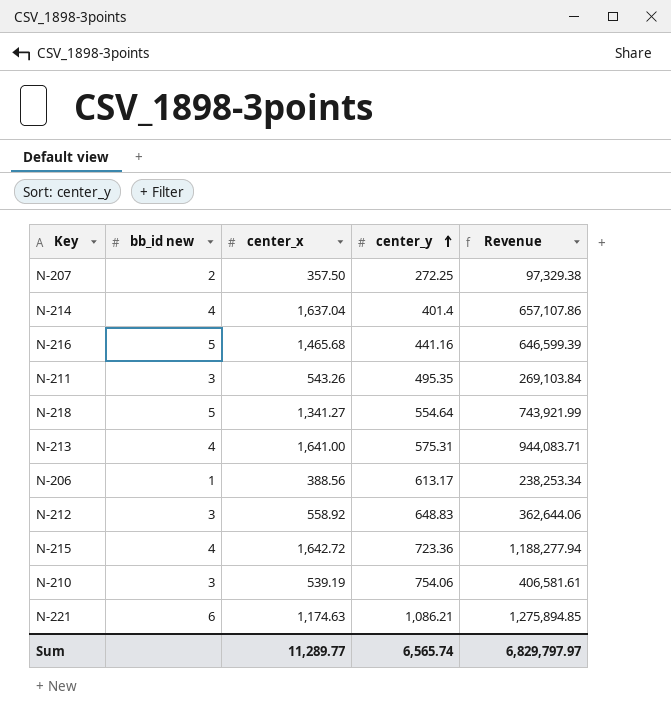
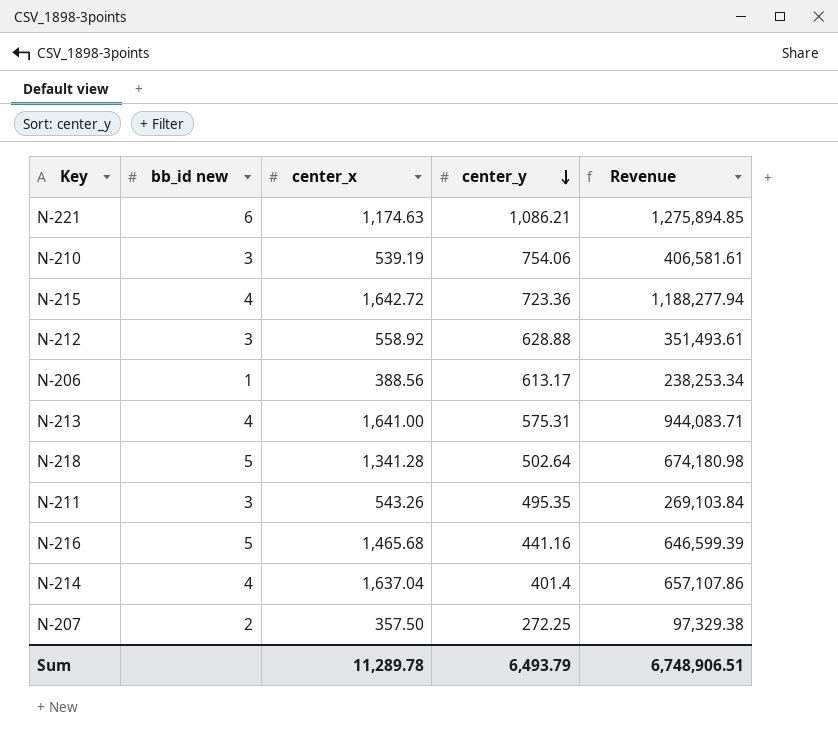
row order: center_y ascending -> center_y descending
N-212 | center_y: 648.83 -> 628.88
N-212 | Revenue: 362,644.06 -> 351,493.61
N-218 | center_x: 1,341.27 -> 1,341.28
N-218 | center_y: 554.64 -> 502.64
N-218 | Revenue: 743,921.99 -> 674,180.98
Sum | center_x: 11,289.77 -> 11,289.78
Sum | center_y: 6,565.74 -> 6,493.79
Sum | Revenue: 6,829,797.97 -> 6,748,906.51

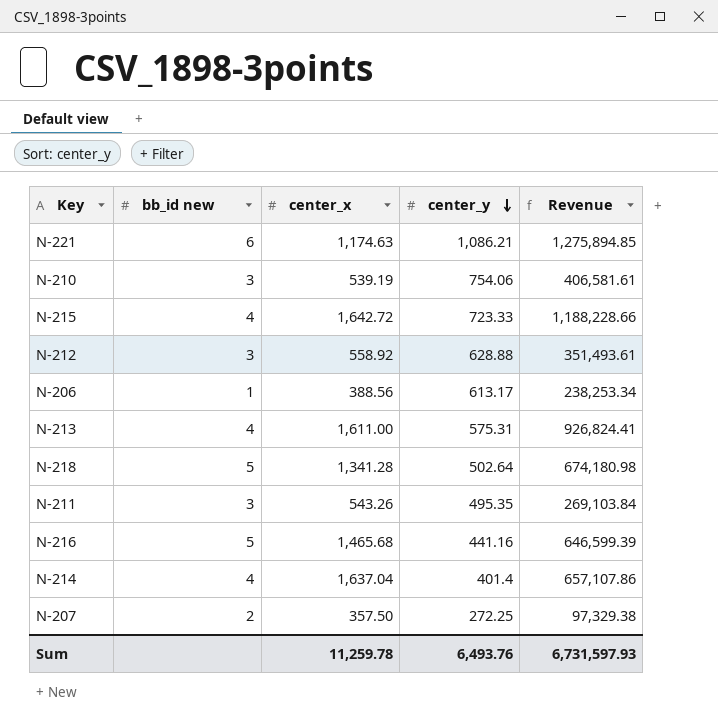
N-215 | center_y: 723.36 -> 723.33
N-215 | Revenue: 1,188,277.94 -> 1,188,228.66
N-213 | center_x: 1,641.00 -> 1,611.00
N-213 | Revenue: 944,083.71 -> 926,824.41
Sum | center_x: 11,289.78 -> 11,259.78
Sum | center_y: 6,493.79 -> 6,493.76
Sum | Revenue: 6,748,906.51 -> 6,731,597.93

